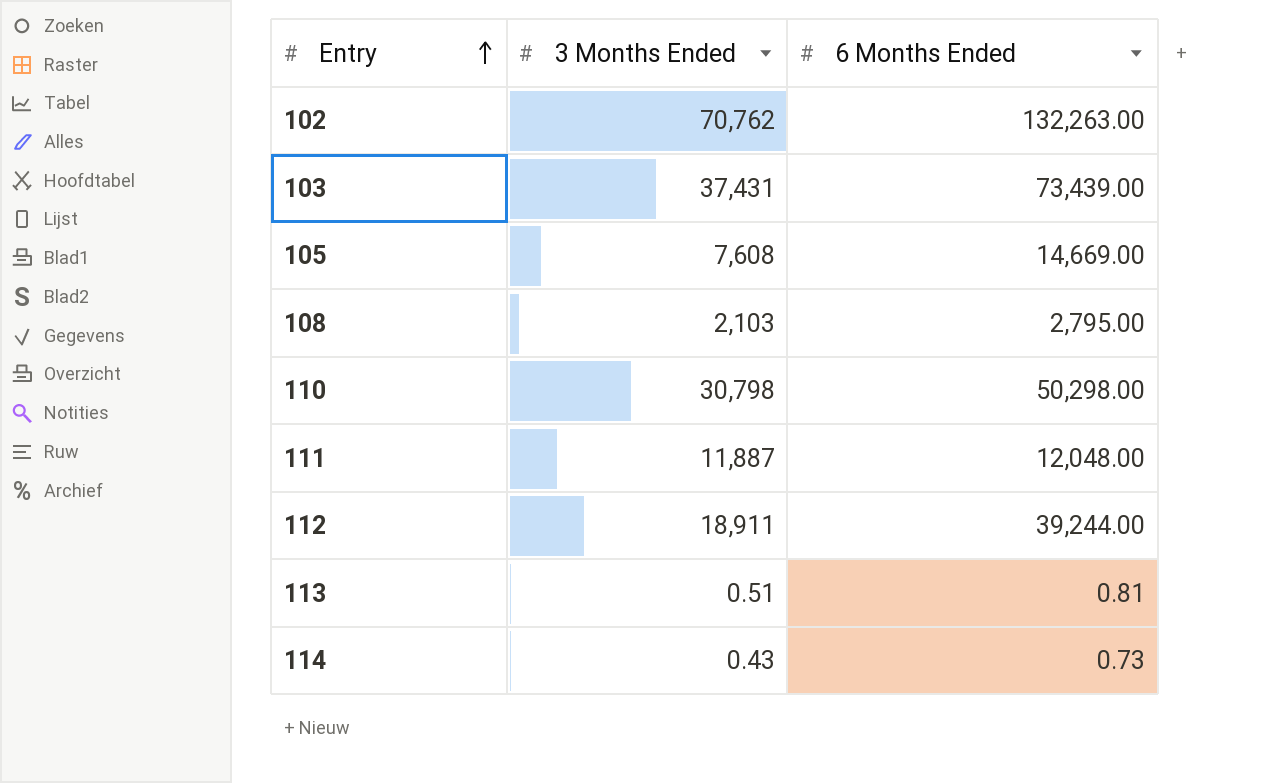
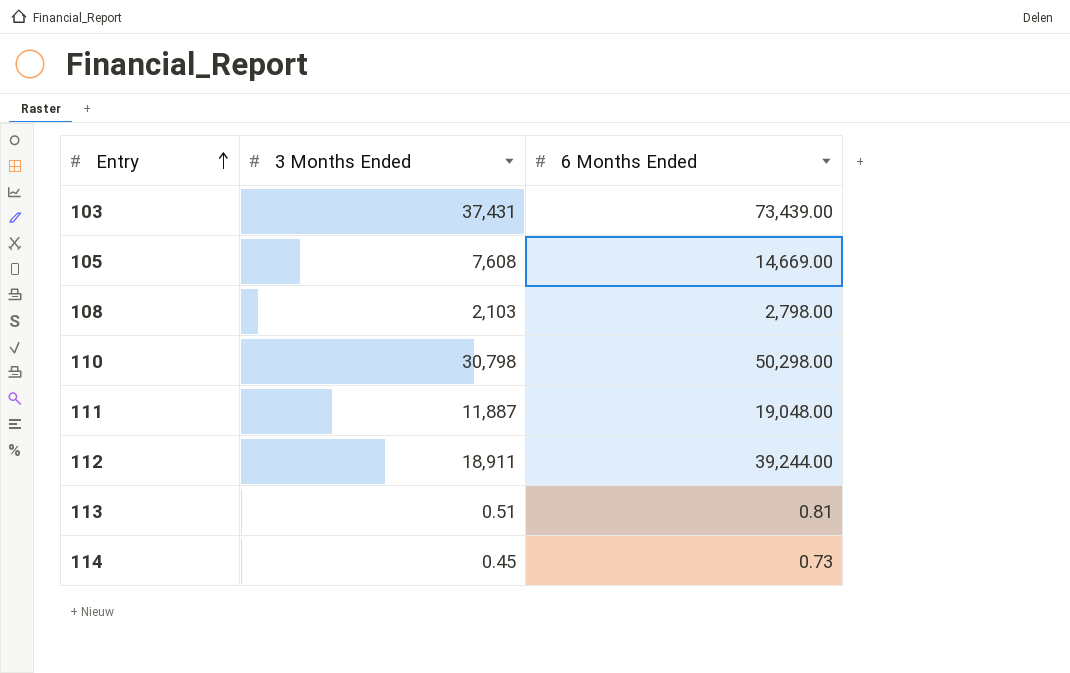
row 102: 70,762 | 132,263.00 -> none
108 | 6 Months Ended: 2,795.00 -> 2,798.00
111 | 6 Months Ended: 12,048.00 -> 19,048.00
114 | 3 Months Ended: 0.43 -> 0.45

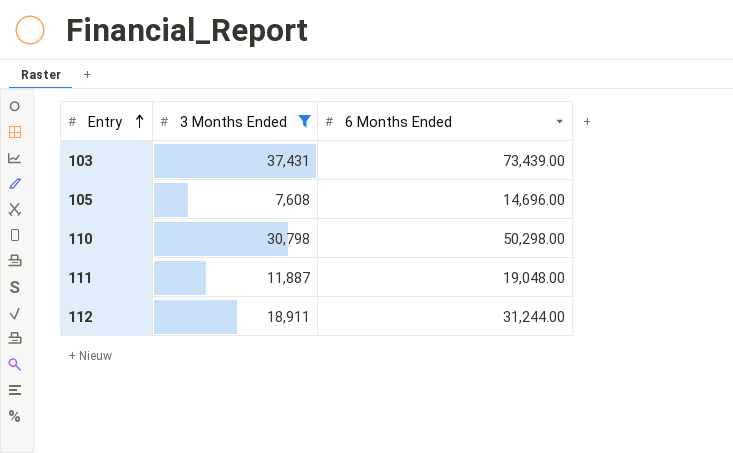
filter: none -> 3 Months Ended >= 7,608
105 | 6 Months Ended: 14,669.00 -> 14,696.00
112 | 6 Months Ended: 39,244.00 -> 31,244.00

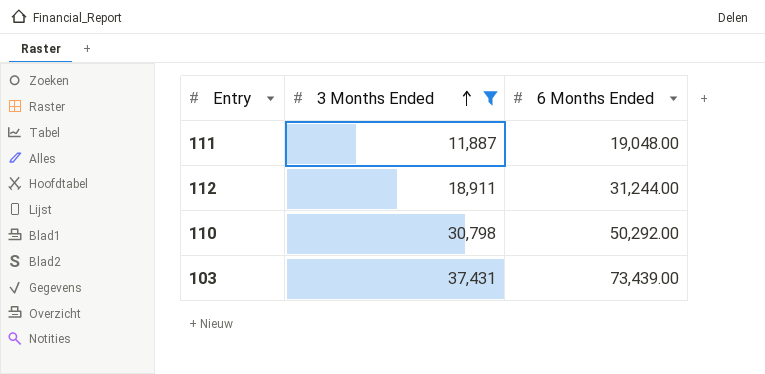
row order: Entry ascending -> 3 Months Ended ascending
row 105: 7,608 | 14,696.00 -> none
110 | 6 Months Ended: 50,298.00 -> 50,292.00

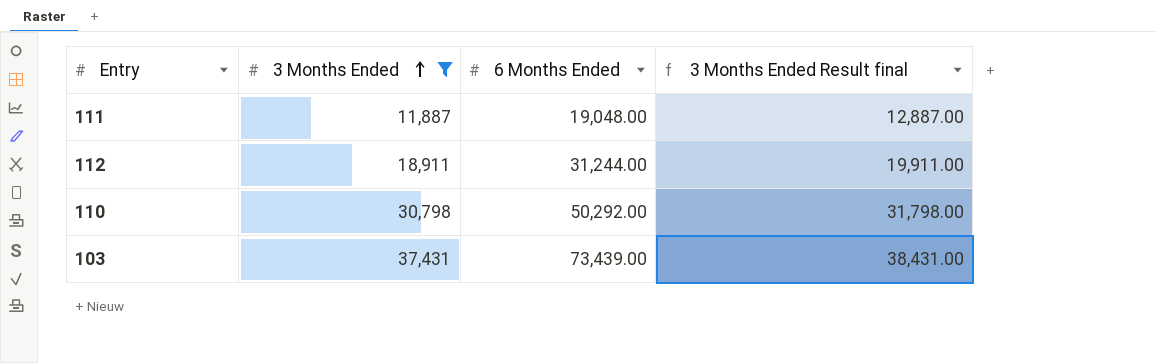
column 3 Months Ended Result final | formula: none -> [3 Months Ended] + 1000

